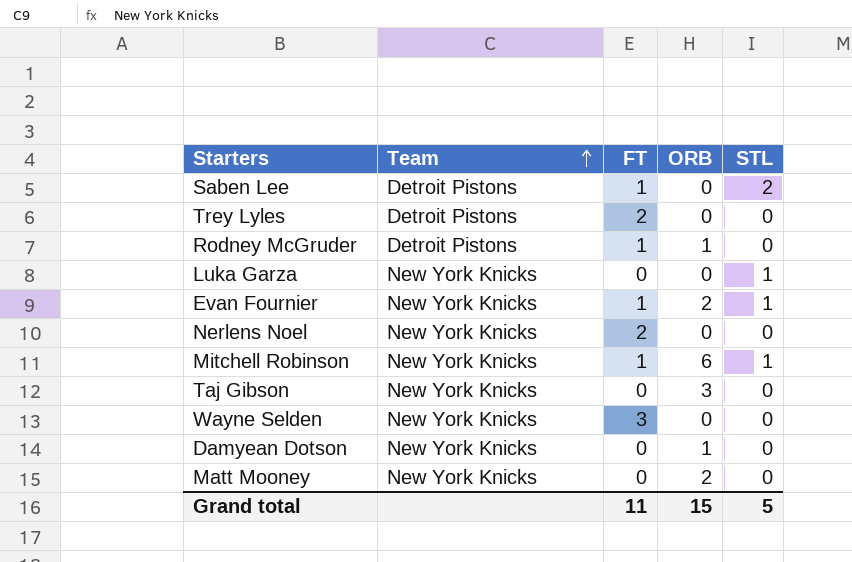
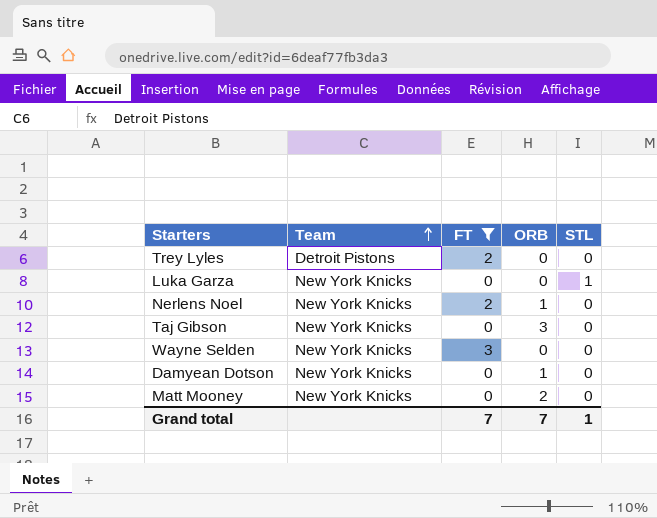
filter: none -> FT != 1
Nerlens Noel | ORB: 0 -> 1
Grand total | FT: 11 -> 7
Grand total | ORB: 15 -> 7
Grand total | STL: 5 -> 1

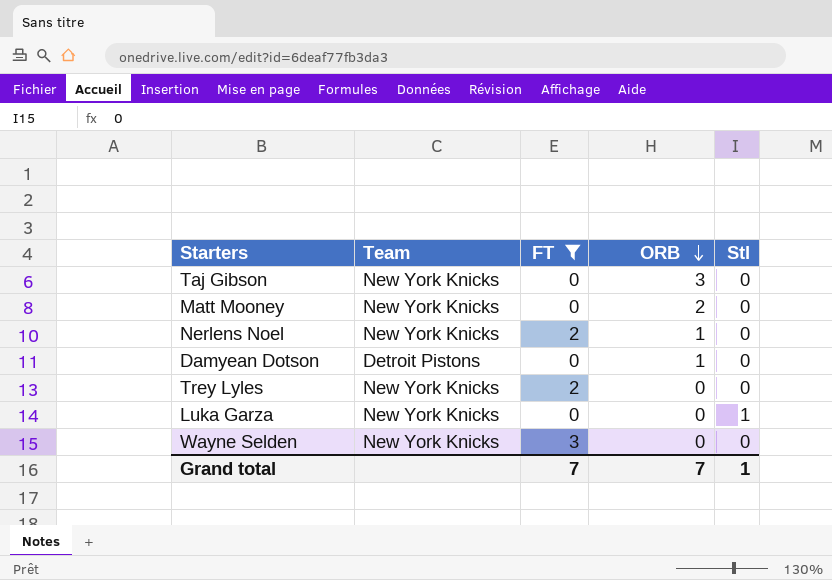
row order: Team ascending -> ORB descending
column name: STL -> Stl
Damyean Dotson | Team: New York Knicks -> Detroit Pistons
Trey Lyles | Team: Detroit Pistons -> New York Knicks

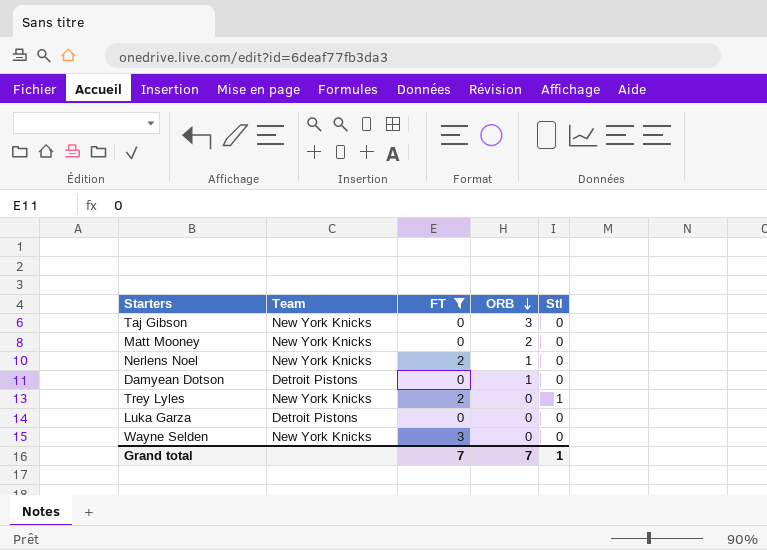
Trey Lyles | Stl: 0 -> 1
Luka Garza | Team: New York Knicks -> Detroit Pistons
Luka Garza | Stl: 1 -> 0

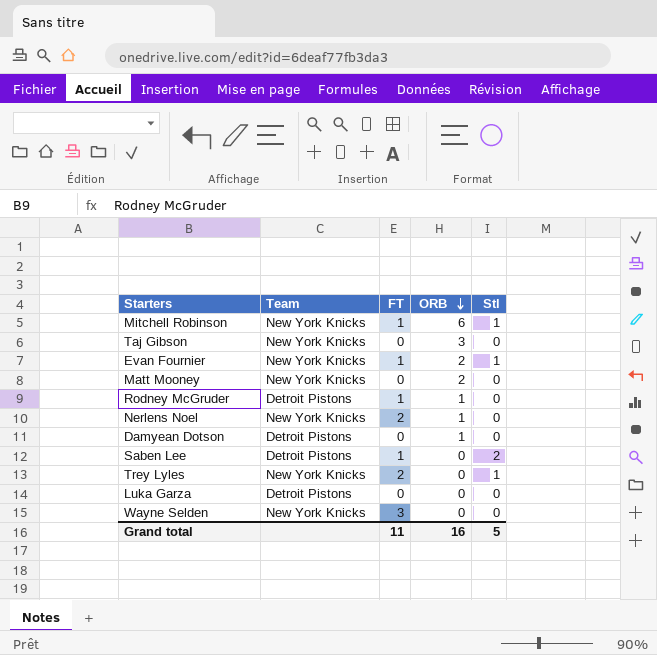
filter: FT != 1 -> none
Grand total | FT: 7 -> 11
Grand total | ORB: 7 -> 16
Grand total | Stl: 1 -> 5

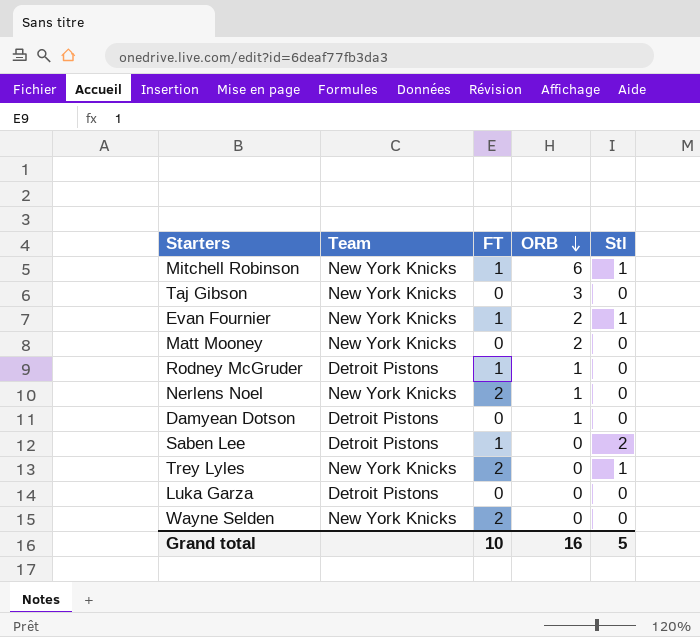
Wayne Selden | FT: 3 -> 2
Grand total | FT: 11 -> 10

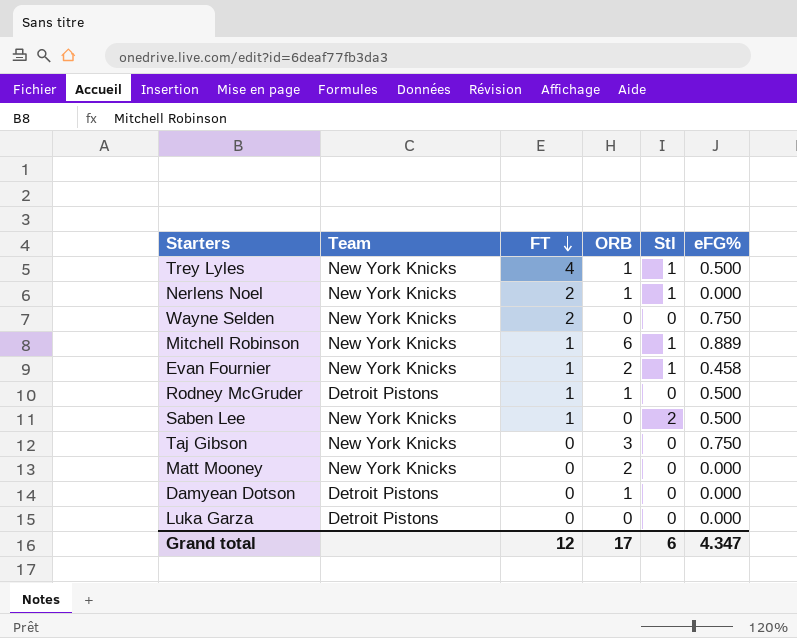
row order: ORB descending -> FT descending
column eFG% | position: none -> 6
Trey Lyles | FT: 2 -> 4
Trey Lyles | ORB: 0 -> 1
Nerlens Noel | Stl: 0 -> 1
Saben Lee | Team: Detroit Pistons -> New York Knicks
Grand total | FT: 10 -> 12
Grand total | ORB: 16 -> 17
Grand total | Stl: 5 -> 6

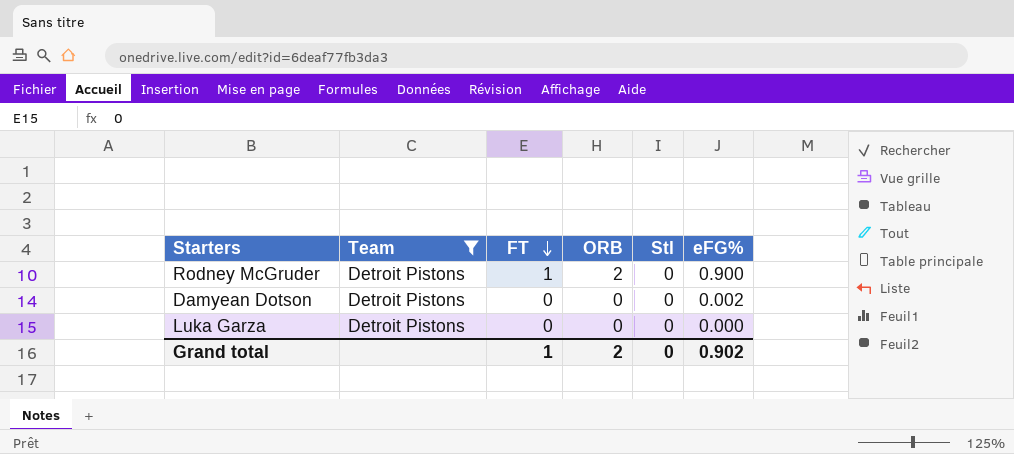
filter: none -> Team = Detroit Pistons
Rodney McGruder | ORB: 1 -> 2
Rodney McGruder | eFG%: 0.500 -> 0.900
Damyean Dotson | ORB: 1 -> 0
Damyean Dotson | eFG%: 0.000 -> 0.002
Grand total | FT: 12 -> 1
Grand total | ORB: 17 -> 2
Grand total | Stl: 6 -> 0
Grand total | eFG%: 4.347 -> 0.902

